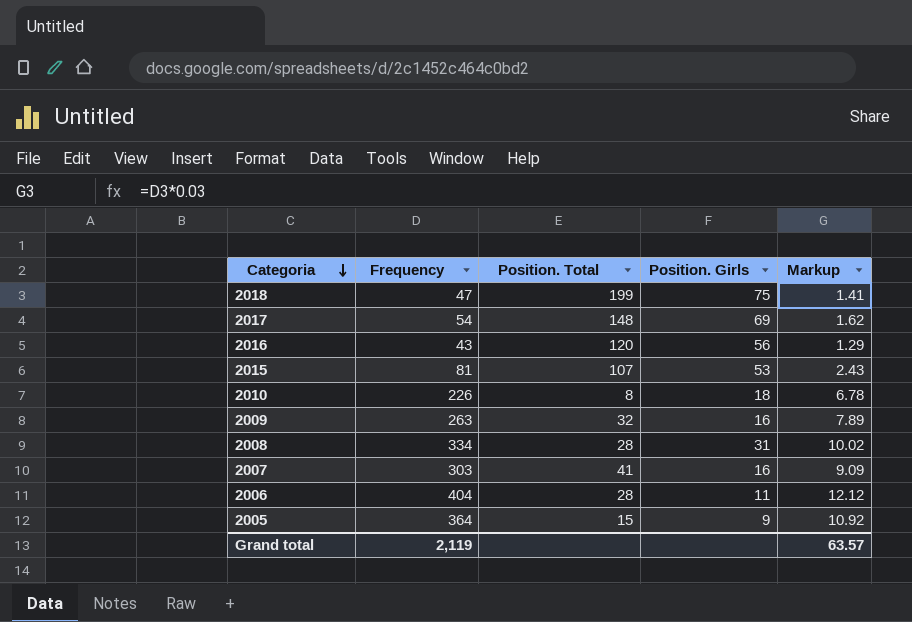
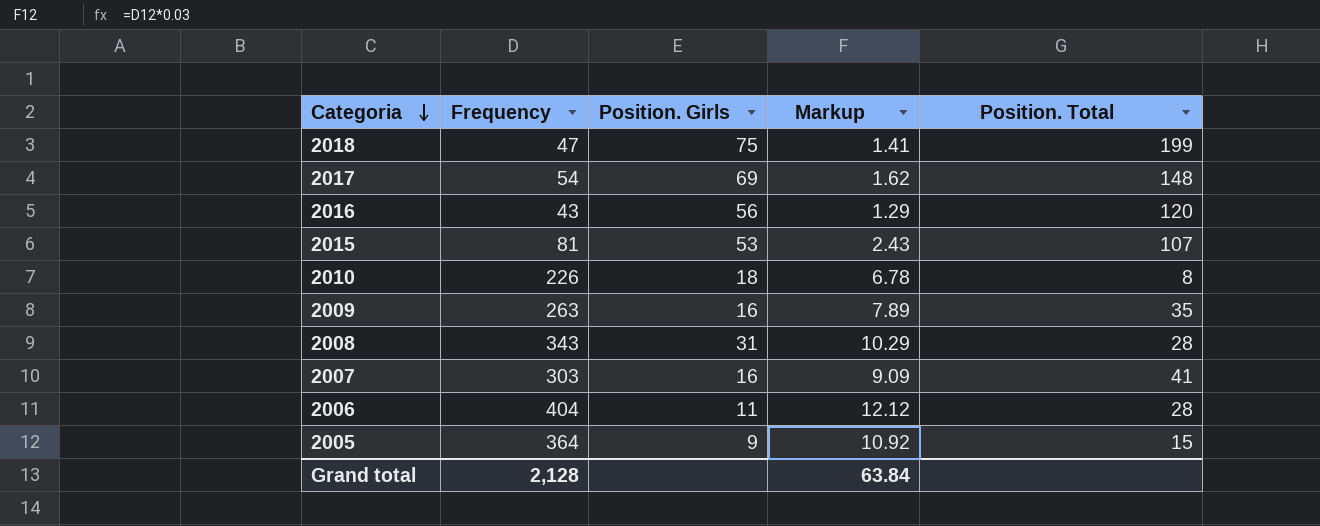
column Position. Total | position: 3 -> 5
2009 | Position. Total: 32 -> 35
2008 | Frequency: 334 -> 343
2008 | Markup: 10.02 -> 10.29
Grand total | Frequency: 2,119 -> 2,128
Grand total | Markup: 63.57 -> 63.84

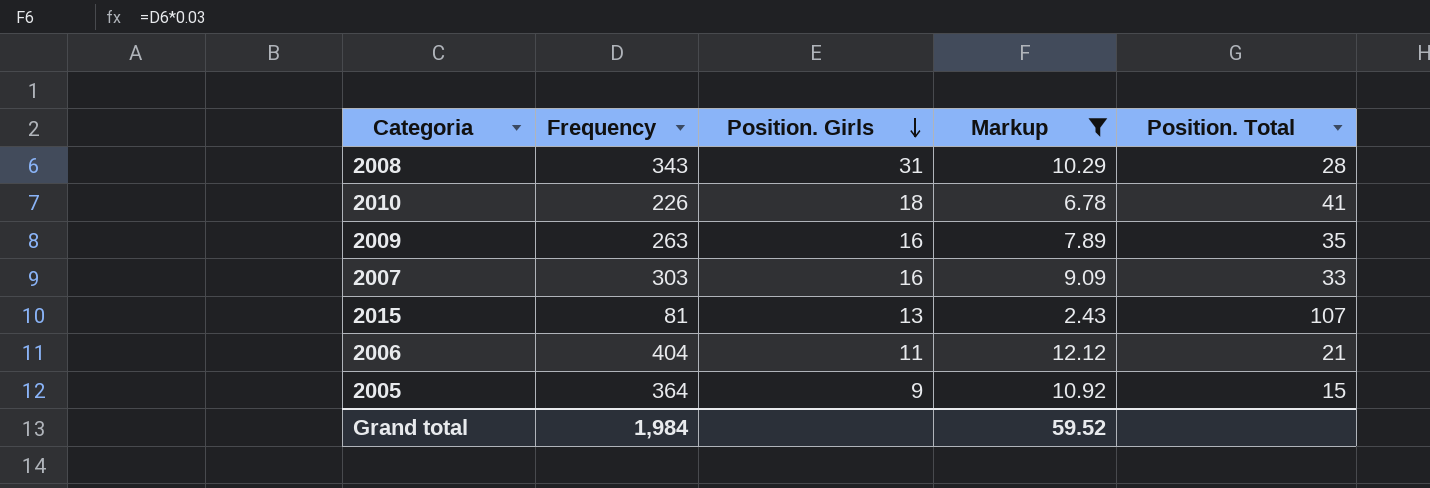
filter: none -> Markup >= 2.43
row order: Categoria descending -> Position. Girls descending
2010 | Position. Total: 8 -> 41
2007 | Position. Total: 41 -> 33
2015 | Position. Girls: 53 -> 13
2006 | Position. Total: 28 -> 21
Grand total | Frequency: 2,128 -> 1,984
Grand total | Markup: 63.84 -> 59.52

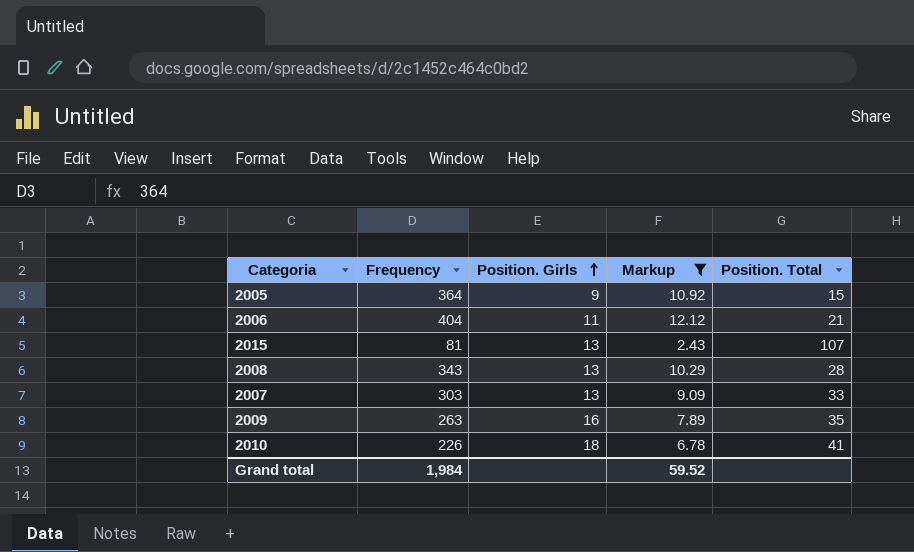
row order: Position. Girls descending -> Position. Girls ascending
2008 | Position. Girls: 31 -> 13
2007 | Position. Girls: 16 -> 13

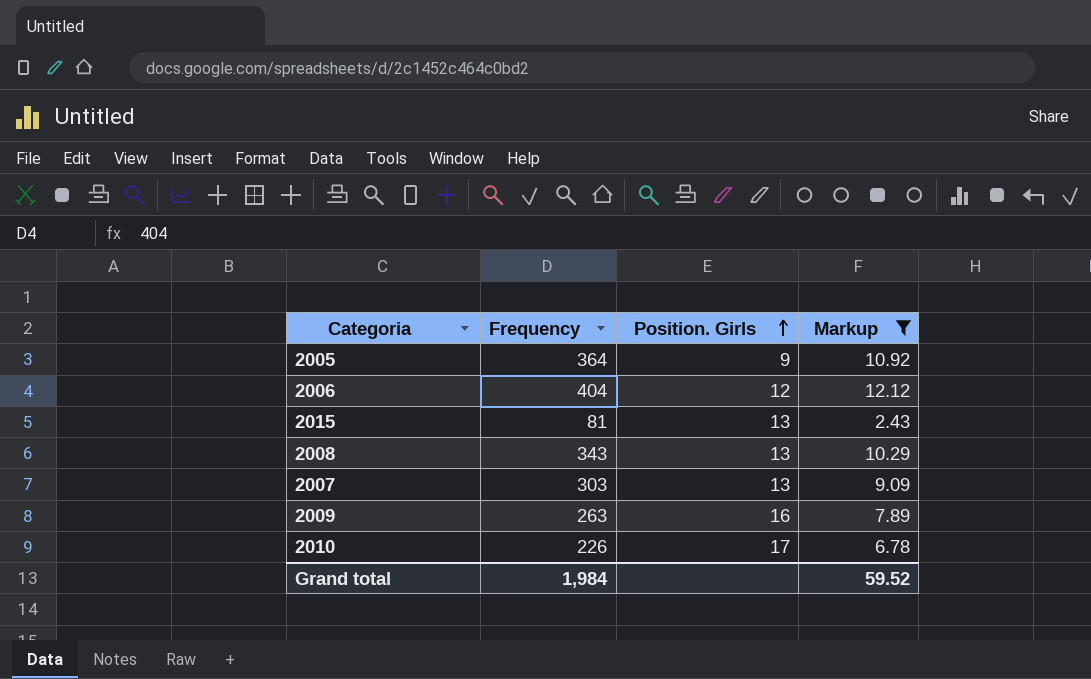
column Position. Total | position: 5 -> none
2006 | Position. Girls: 11 -> 12
2010 | Position. Girls: 18 -> 17

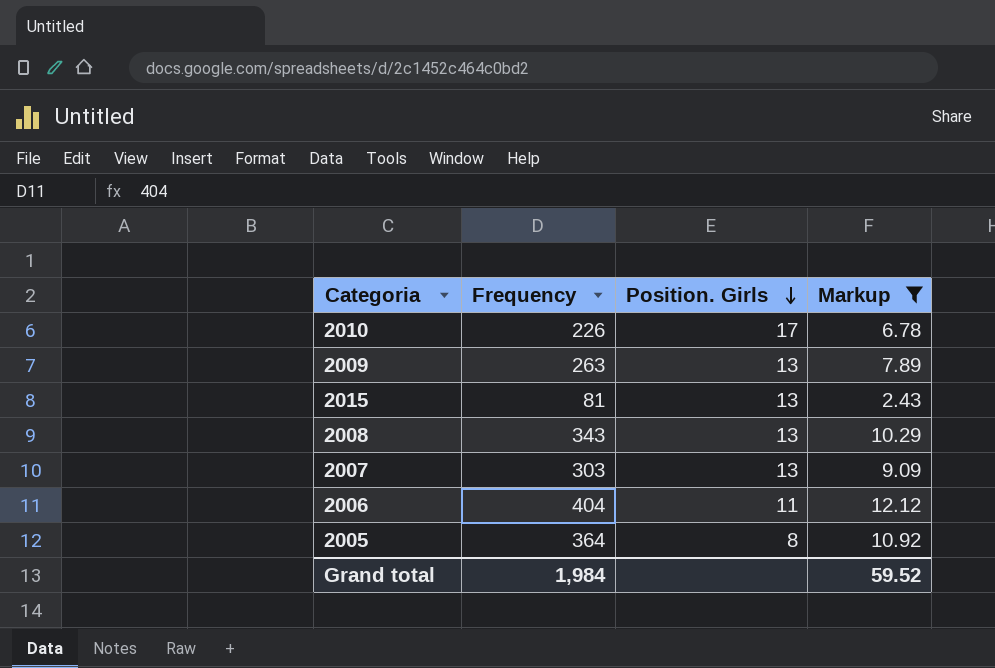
row order: Position. Girls ascending -> Position. Girls descending
2009 | Position. Girls: 16 -> 13
2006 | Position. Girls: 12 -> 11
2005 | Position. Girls: 9 -> 8

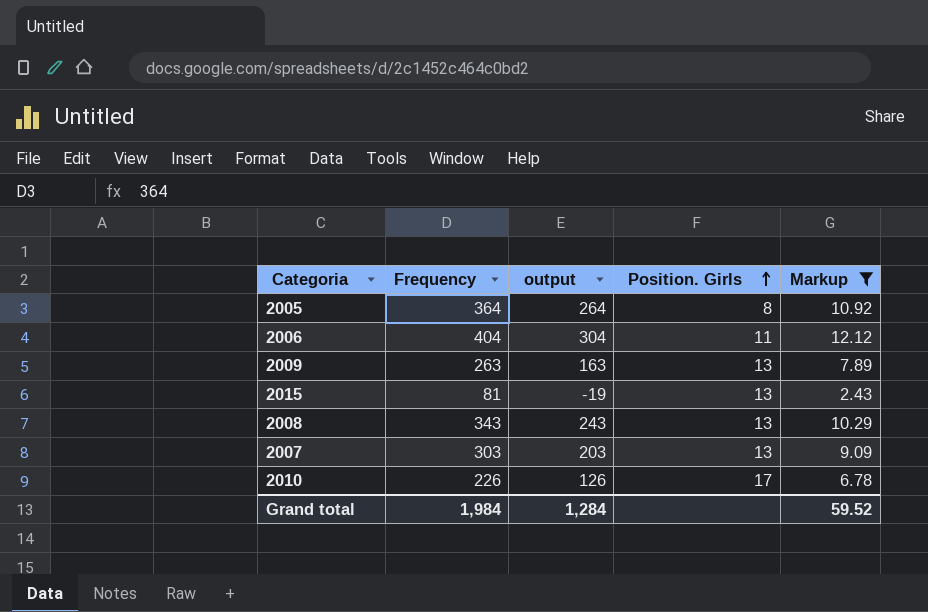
row order: Position. Girls descending -> Position. Girls ascending
column output | formula: none -> [Frequency] - 100

